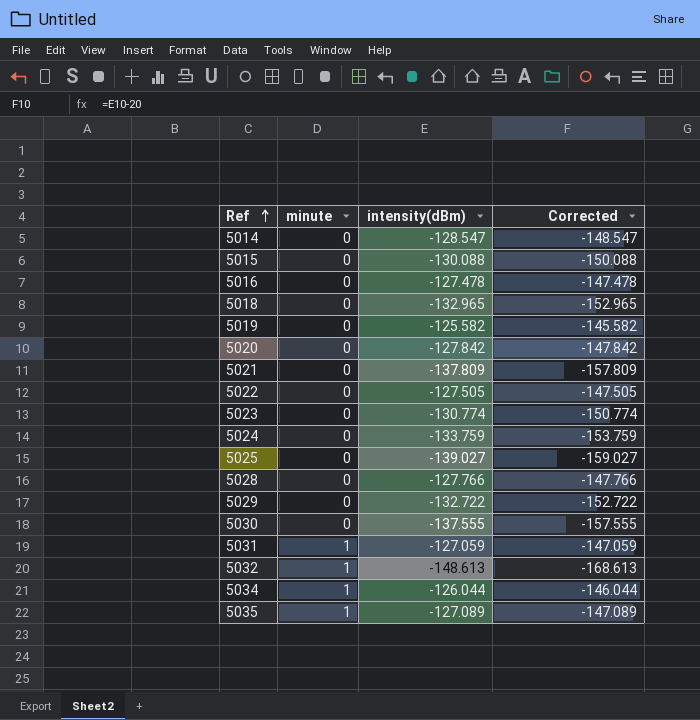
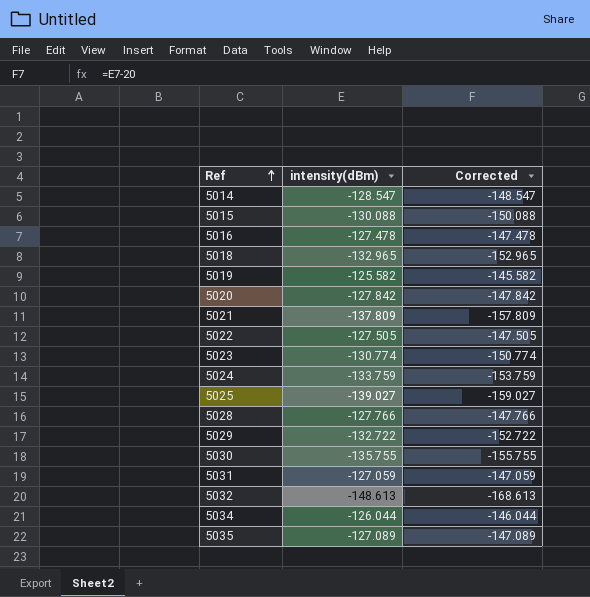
column minute | position: 2 -> none
5030 | intensity(dBm): -137.555 -> -135.755
5030 | Corrected: -157.555 -> -155.755

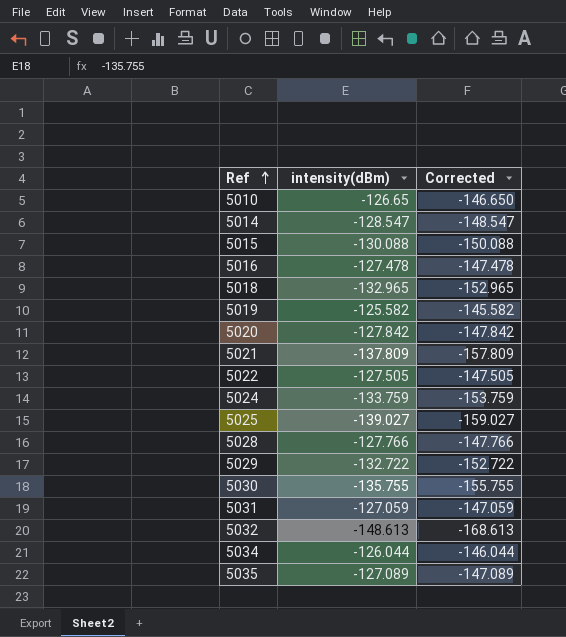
row 5023: -130.774 | -150.774 -> none
row 5010: none -> -126.65 | -146.650

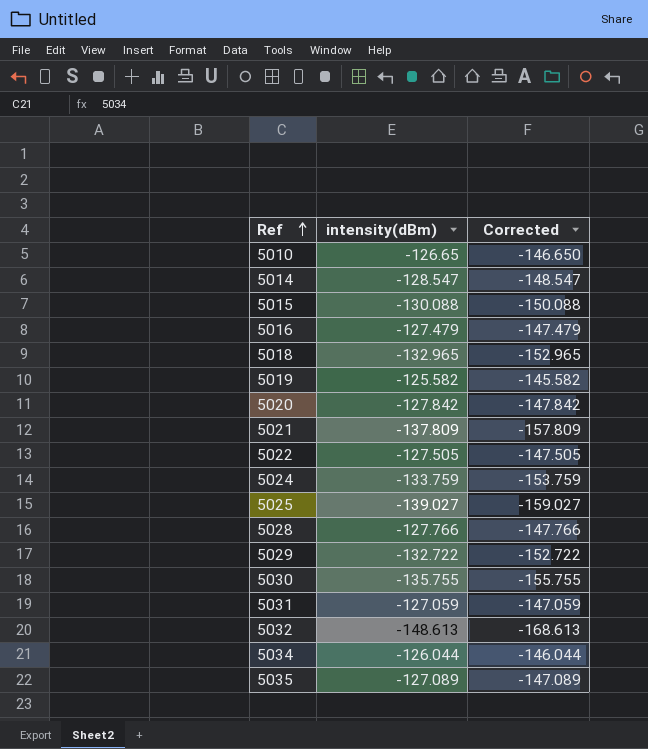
5016 | intensity(dBm): -127.478 -> -127.479
5016 | Corrected: -147.478 -> -147.479

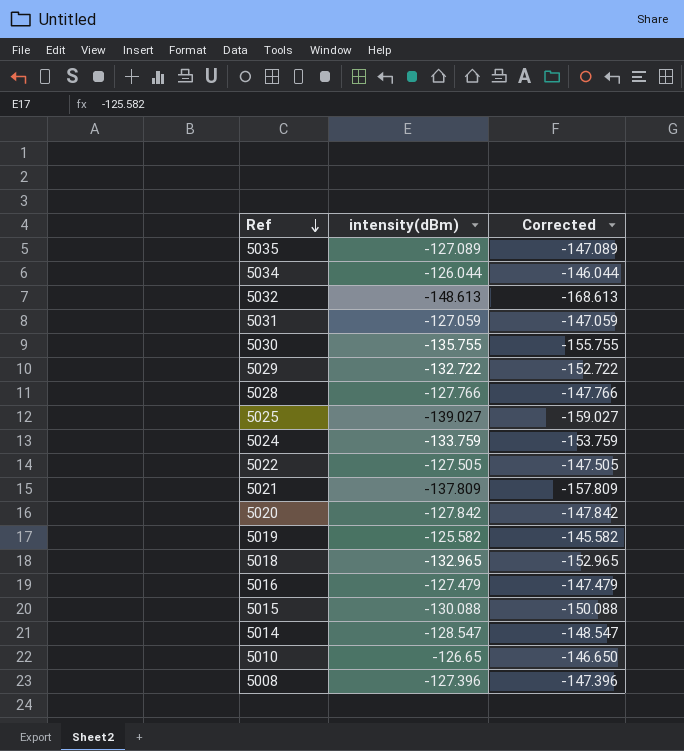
row order: Ref ascending -> Ref descending
row 5008: none -> -127.396 | -147.396

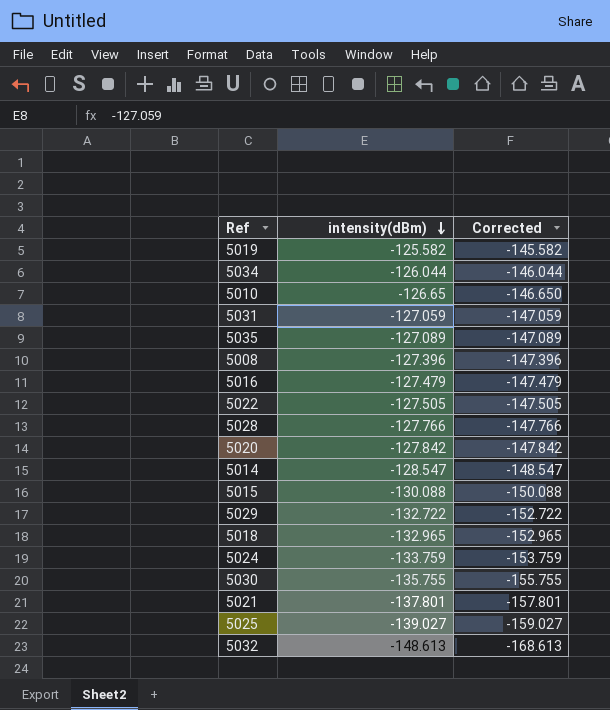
row order: Ref descending -> intensity(dBm) descending
5021 | intensity(dBm): -137.809 -> -137.801
5021 | Corrected: -157.809 -> -157.801

